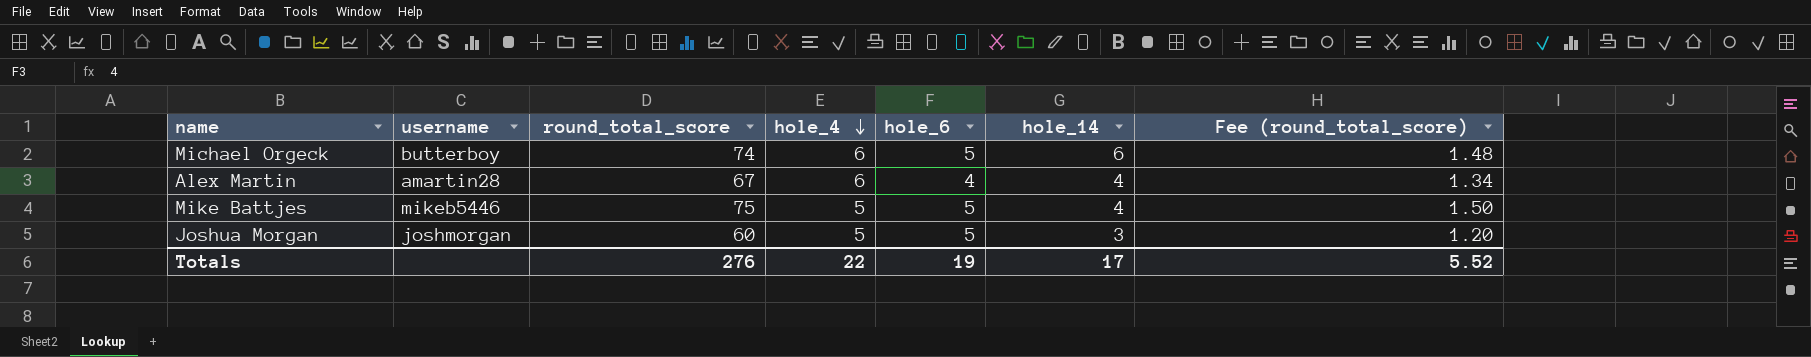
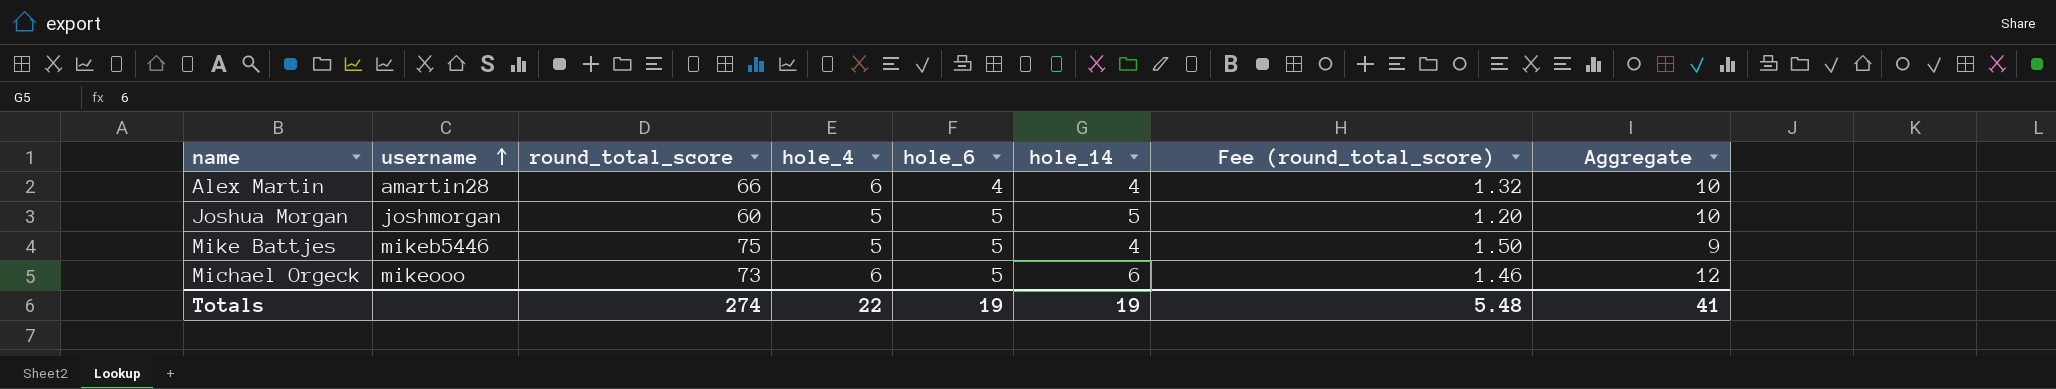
row order: hole_4 descending -> username ascending
column Aggregate | formula: none -> [hole_4] + [hole_14]
Alex Martin | round_total_score: 67 -> 66
Alex Martin | Fee (round_total_score): 1.34 -> 1.32
Joshua Morgan | hole_14: 3 -> 5
Michael Orgeck | username: butterboy -> mikeooo
Michael Orgeck | round_total_score: 74 -> 73
Michael Orgeck | Fee (round_total_score): 1.48 -> 1.46
Totals | round_total_score: 276 -> 274
Totals | hole_14: 17 -> 19
Totals | Fee (round_total_score): 5.52 -> 5.48

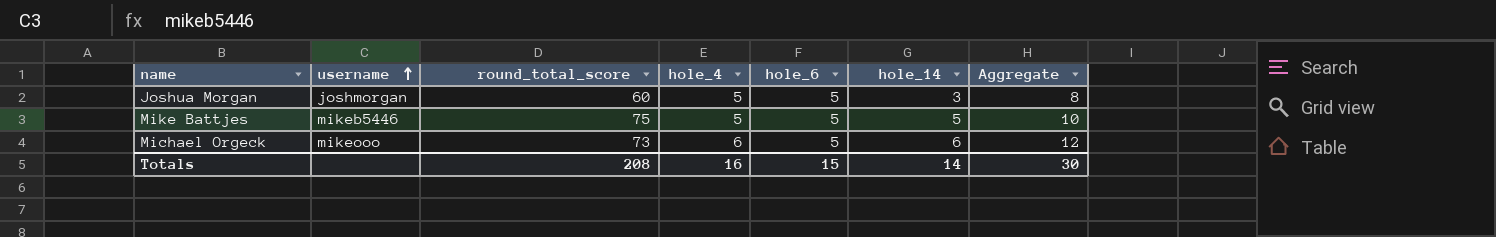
column Fee (round_total_score) | formula: [round_total_score] * 0.02 -> none
row Alex Martin: amartin28 | 66 | 6 | 4 | 4 | 1.32 | 10 -> none
Joshua Morgan | hole_14: 5 -> 3
Joshua Morgan | Aggregate: 10 -> 8
Mike Battjes | hole_14: 4 -> 5
Mike Battjes | Aggregate: 9 -> 10
Totals | round_total_score: 274 -> 208
Totals | hole_4: 22 -> 16
Totals | hole_6: 19 -> 15
Totals | hole_14: 19 -> 14
Totals | Aggregate: 41 -> 30

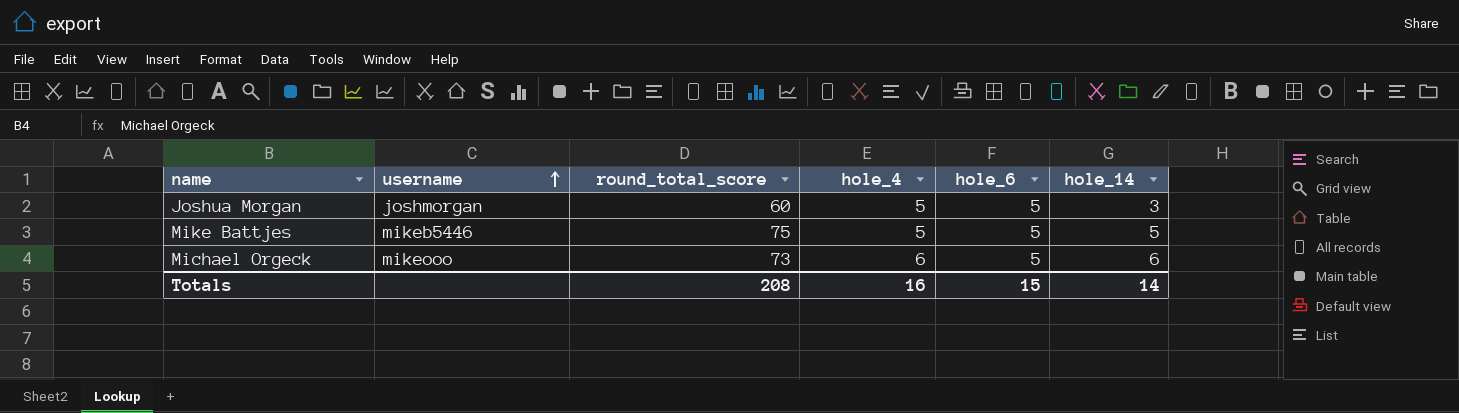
column Aggregate | formula: [hole_4] + [hole_14] -> none

